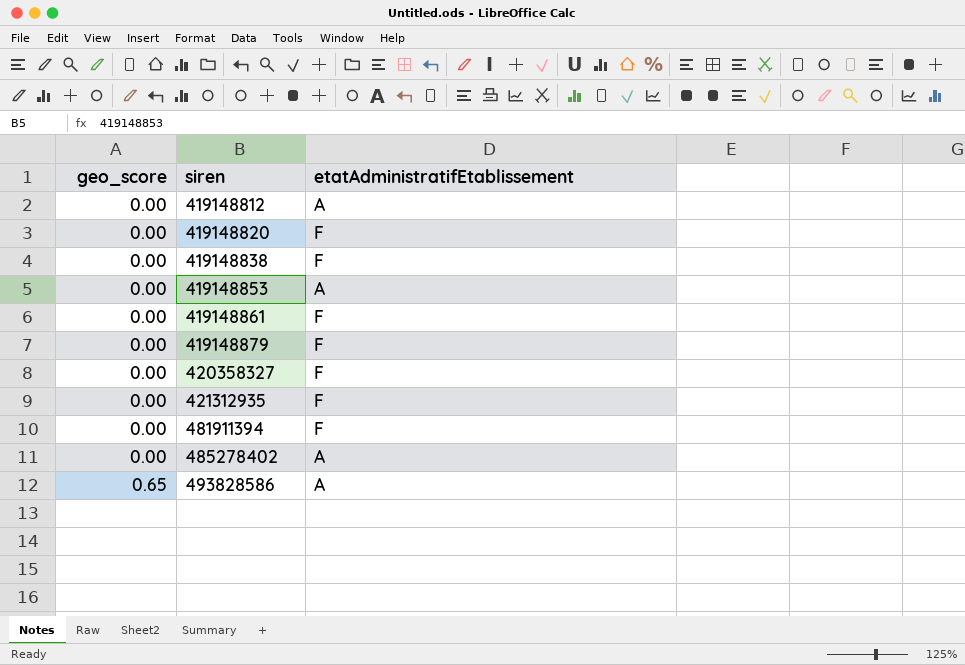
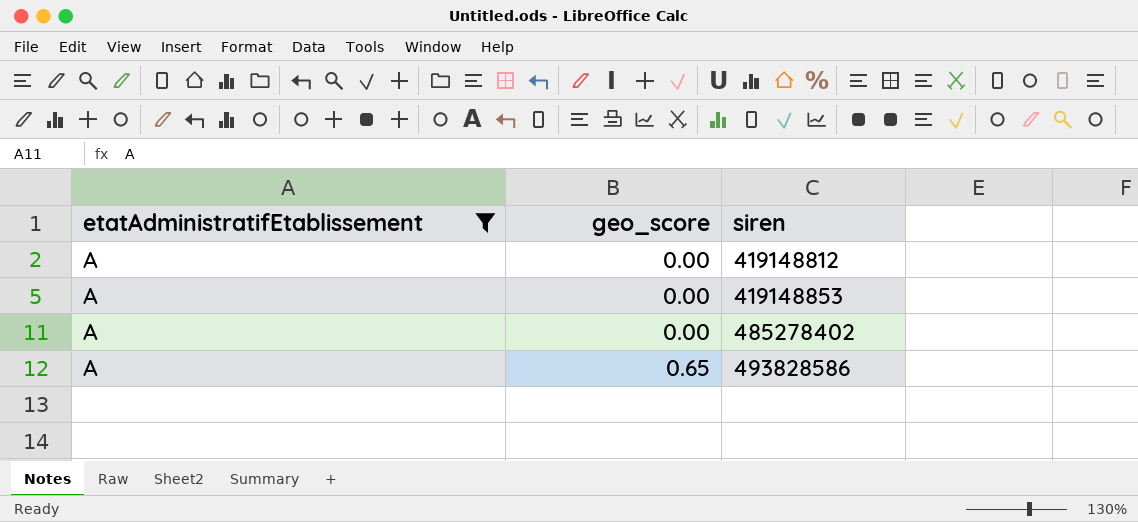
filter: none -> etatAdministratifEtablissement = A
column etatAdministratifEtablissement | position: 3 -> 1

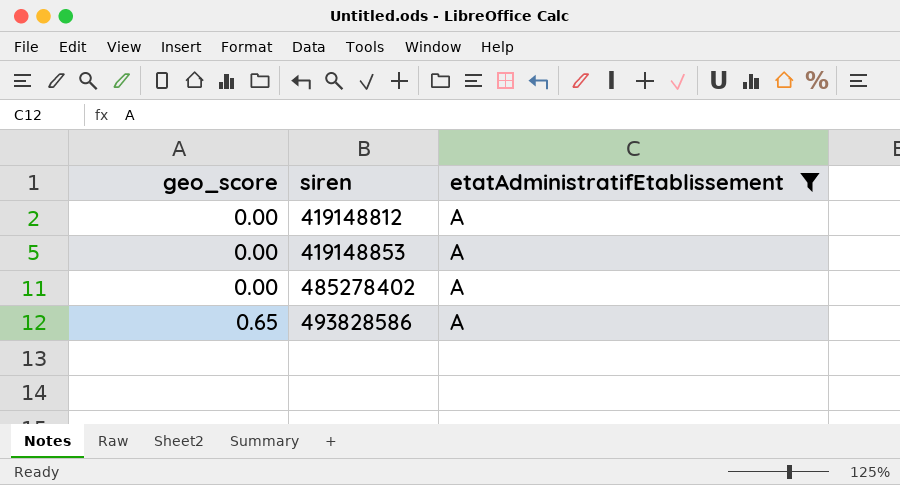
column etatAdministratifEtablissement | position: 1 -> 3

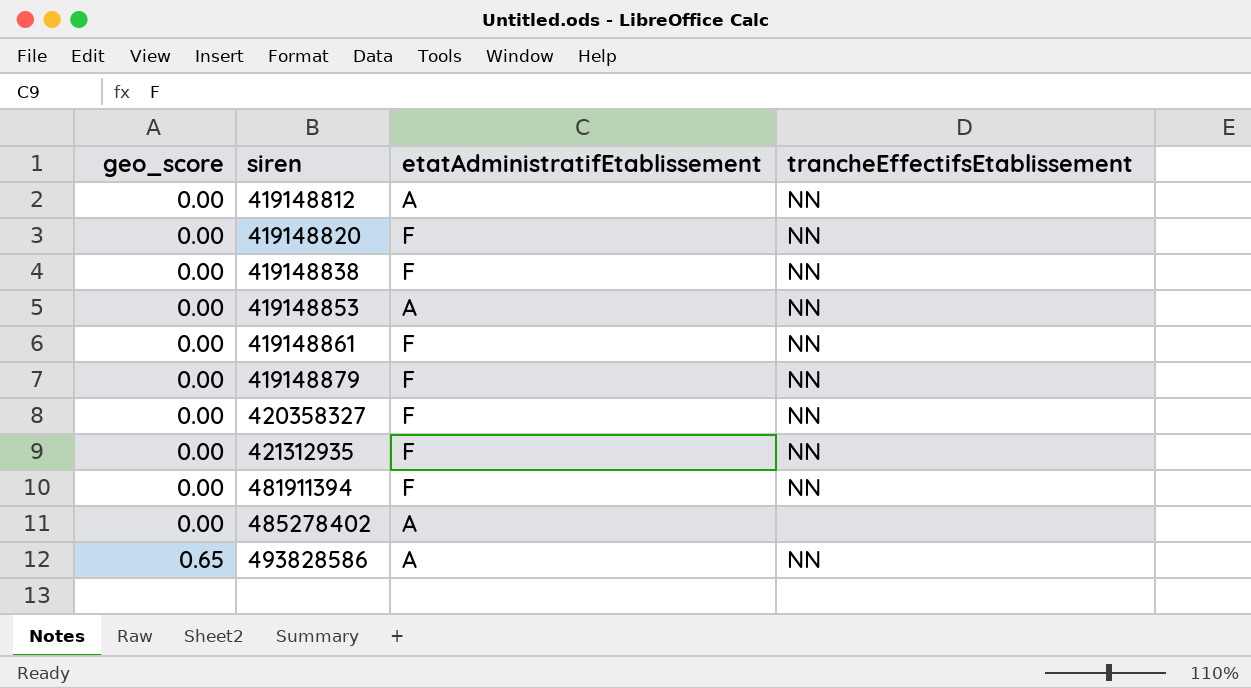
filter: etatAdministratifEtablissement = A -> none
column trancheEffectifsEtablissement | position: none -> 4

